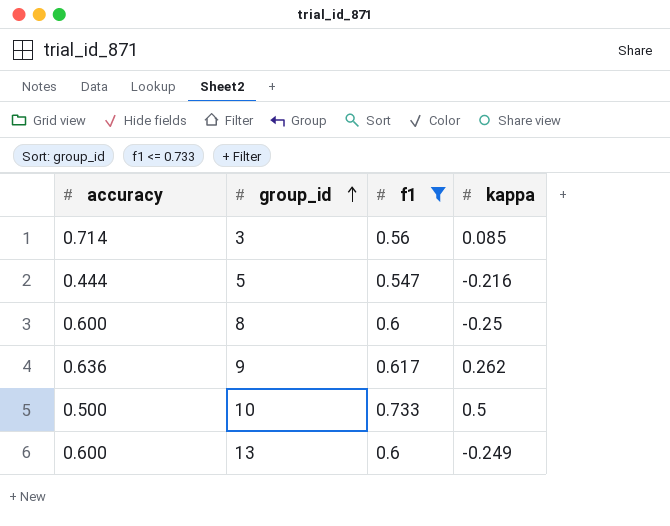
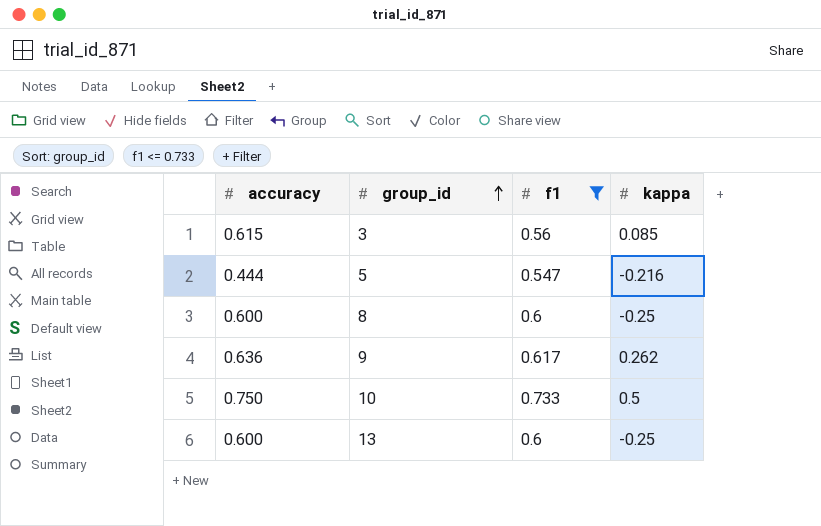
3 | accuracy: 0.714 -> 0.615
10 | accuracy: 0.500 -> 0.750
13 | kappa: -0.249 -> -0.25

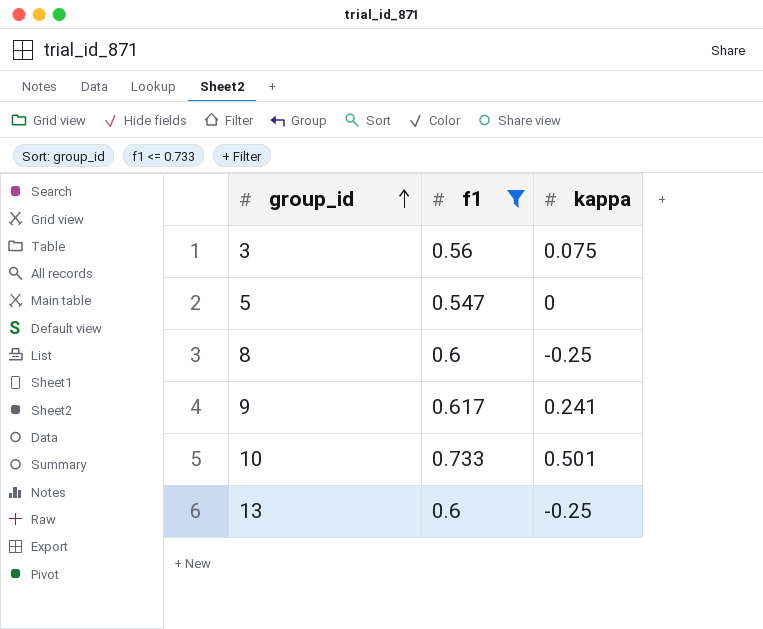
column accuracy | position: 1 -> none
3 | kappa: 0.085 -> 0.075
5 | kappa: -0.216 -> 0
9 | kappa: 0.262 -> 0.241
10 | kappa: 0.5 -> 0.501

